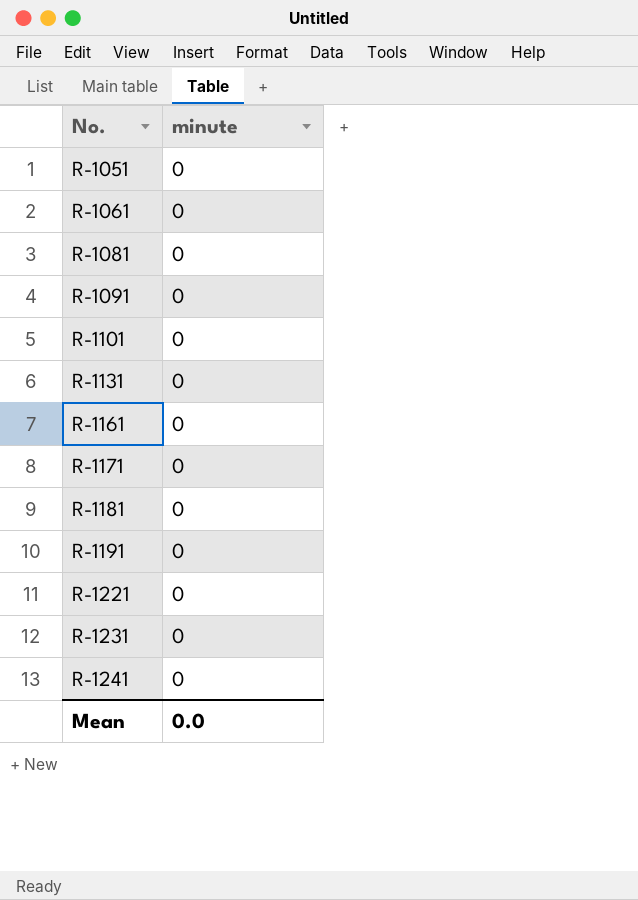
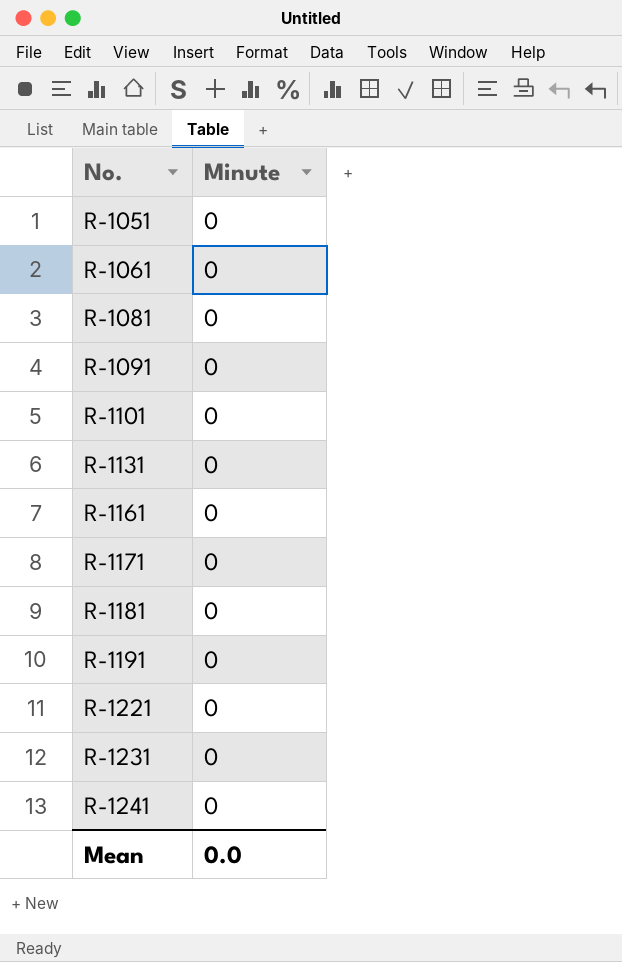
column name: minute -> Minute

